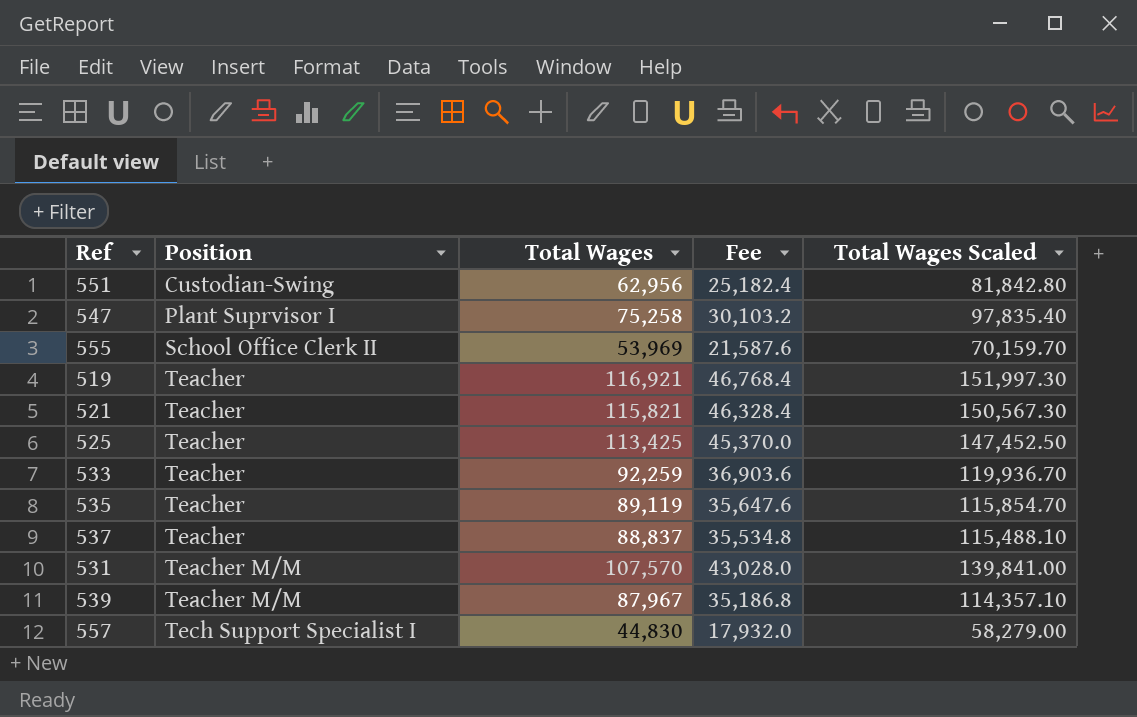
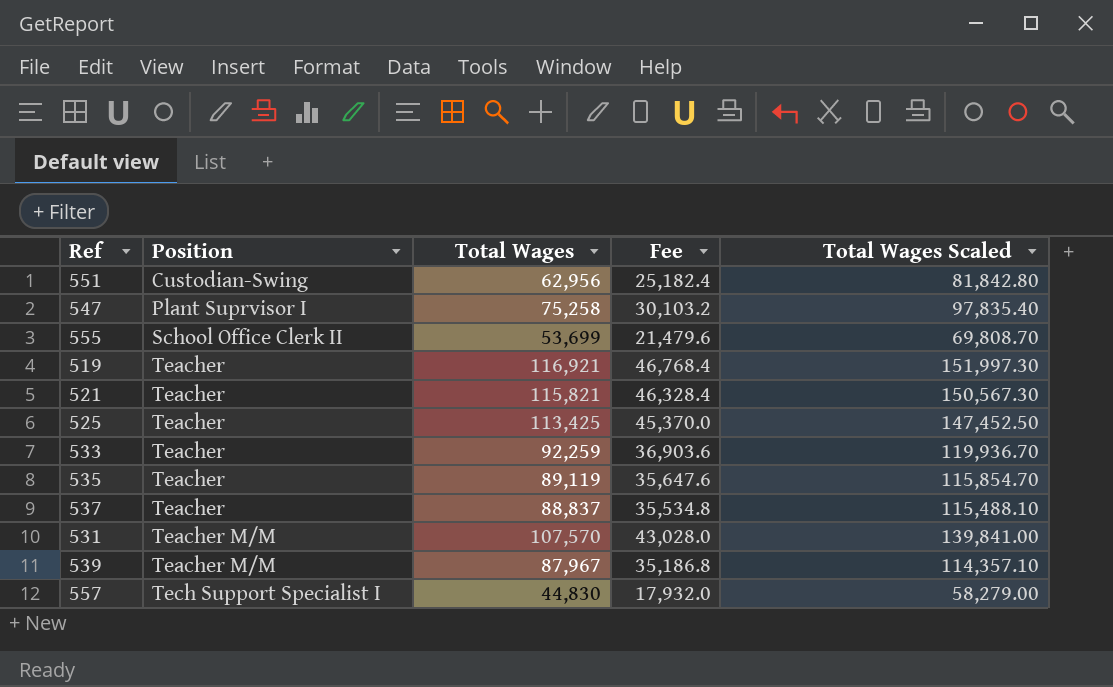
555 | Total Wages: 53,969 -> 53,699
555 | Fee: 21,587.6 -> 21,479.6
555 | Total Wages Scaled: 70,159.70 -> 69,808.70

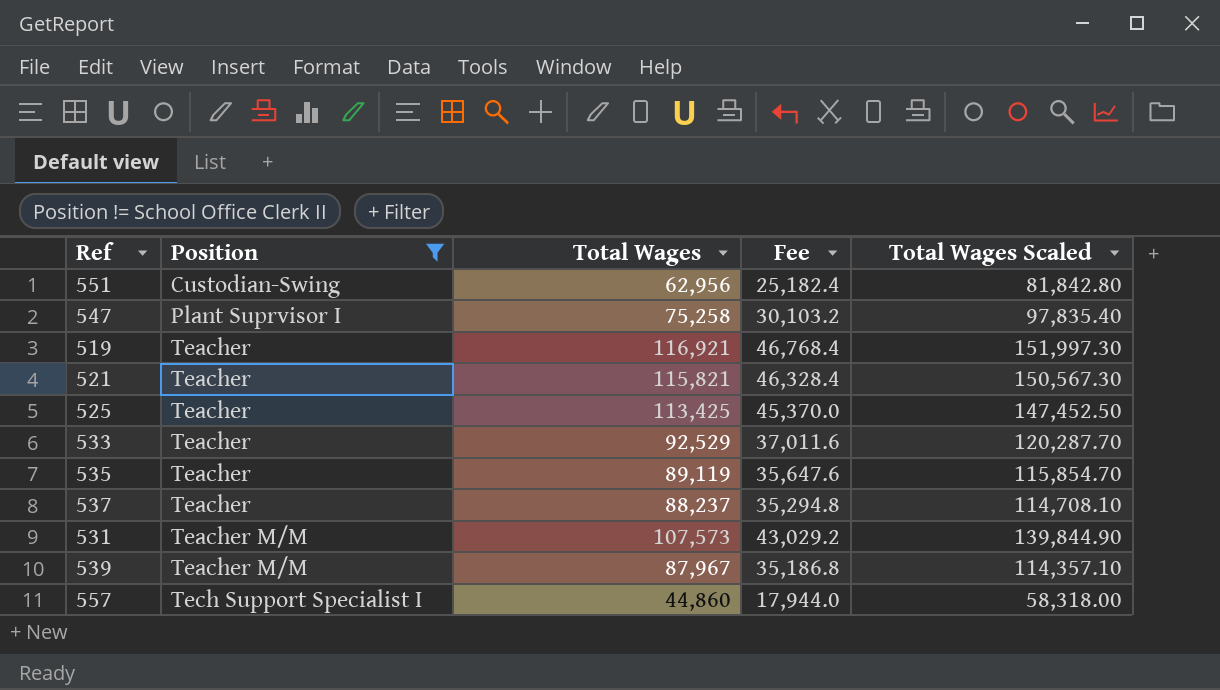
filter: none -> Position != School Office Clerk II
533 | Total Wages: 92,259 -> 92,529
533 | Fee: 36,903.6 -> 37,011.6
533 | Total Wages Scaled: 119,936.70 -> 120,287.70
537 | Total Wages: 88,837 -> 88,237
537 | Fee: 35,534.8 -> 35,294.8
537 | Total Wages Scaled: 115,488.10 -> 114,708.10
531 | Total Wages: 107,570 -> 107,573
531 | Fee: 43,028.0 -> 43,029.2
531 | Total Wages Scaled: 139,841.00 -> 139,844.90
557 | Total Wages: 44,830 -> 44,860
557 | Fee: 17,932.0 -> 17,944.0
557 | Total Wages Scaled: 58,279.00 -> 58,318.00

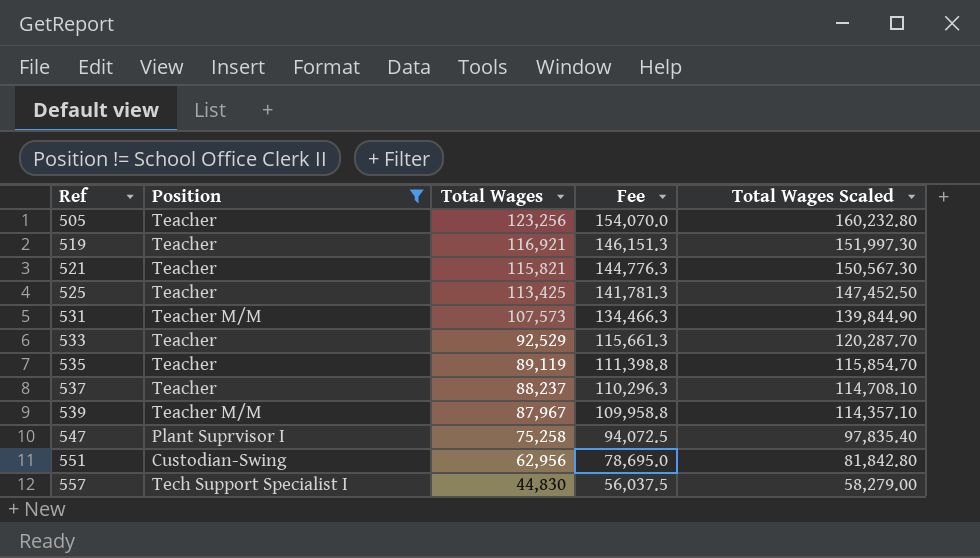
row order: Position ascending -> Ref ascending
column Fee | formula: [Total Wages] * 0.4 -> [Total Wages] * 1.25
row 505: none -> Teacher | 123,256 | 154,070.0 | 160,232.80
557 | Total Wages: 44,860 -> 44,830
557 | Total Wages Scaled: 58,318.00 -> 58,279.00

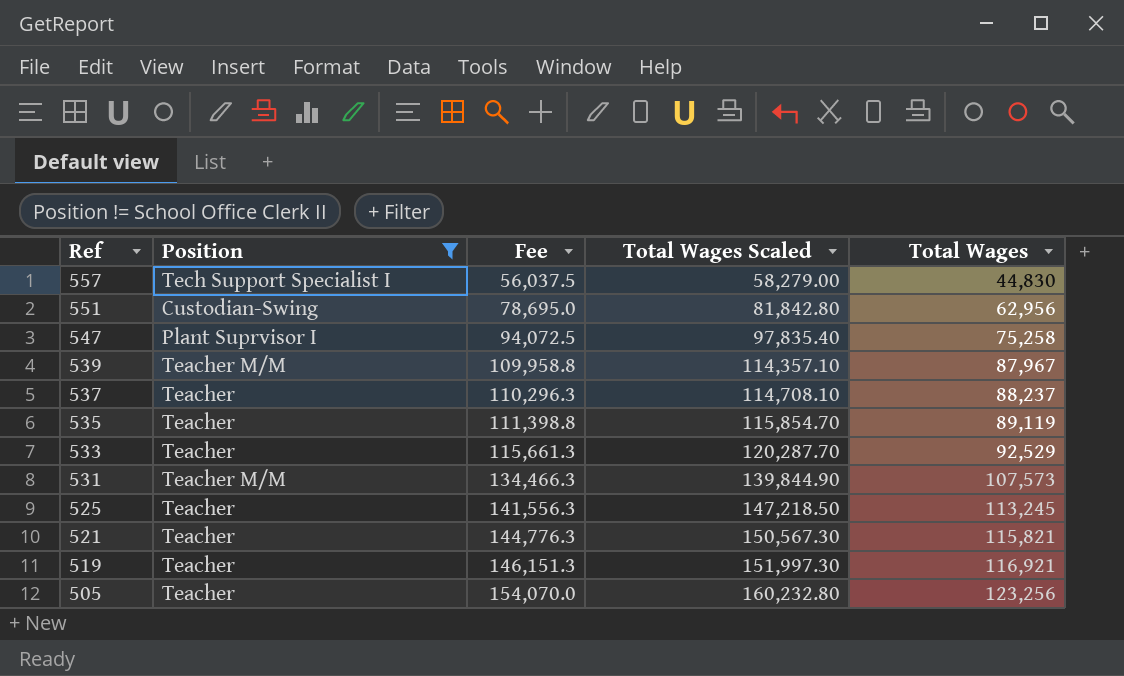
row order: Ref ascending -> Ref descending
column Total Wages | position: 3 -> 5
525 | Fee: 141,781.3 -> 141,556.3
525 | Total Wages Scaled: 147,452.50 -> 147,218.50
525 | Total Wages: 113,425 -> 113,245

